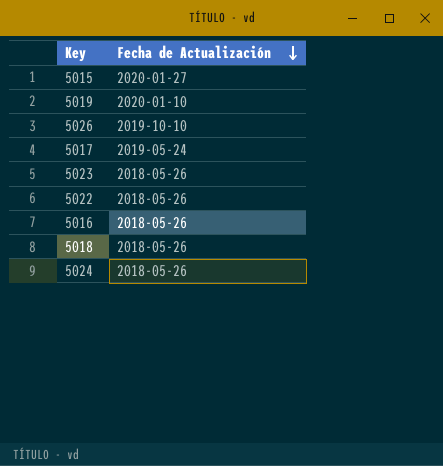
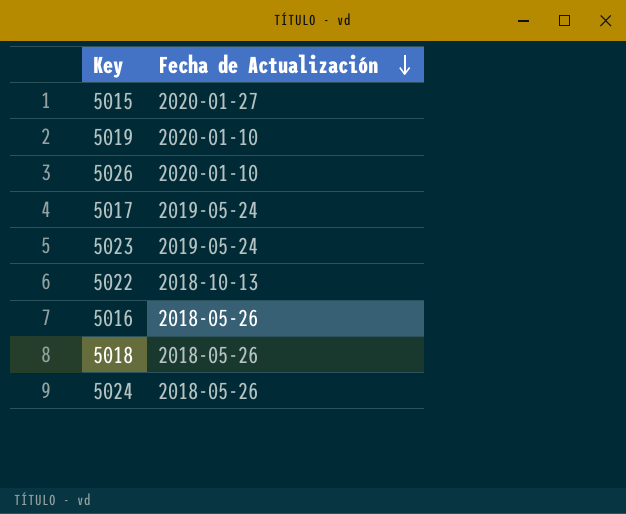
5026 | Fecha de Actualización: 2019-10-10 -> 2020-01-10
5023 | Fecha de Actualización: 2018-05-26 -> 2019-05-24
5022 | Fecha de Actualización: 2018-05-26 -> 2018-10-13

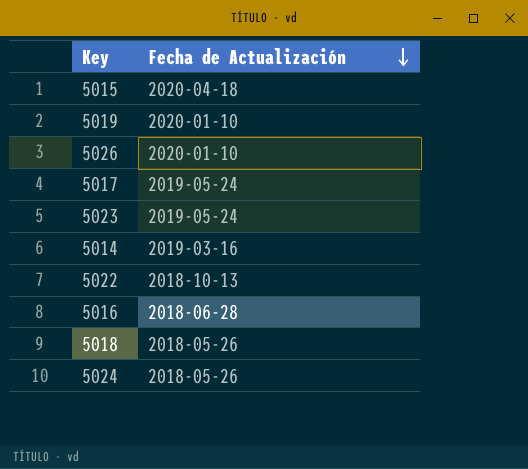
5015 | Fecha de Actualización: 2020-01-27 -> 2020-04-18
row 5014: none -> 2019-03-16
5016 | Fecha de Actualización: 2018-05-26 -> 2018-06-28

